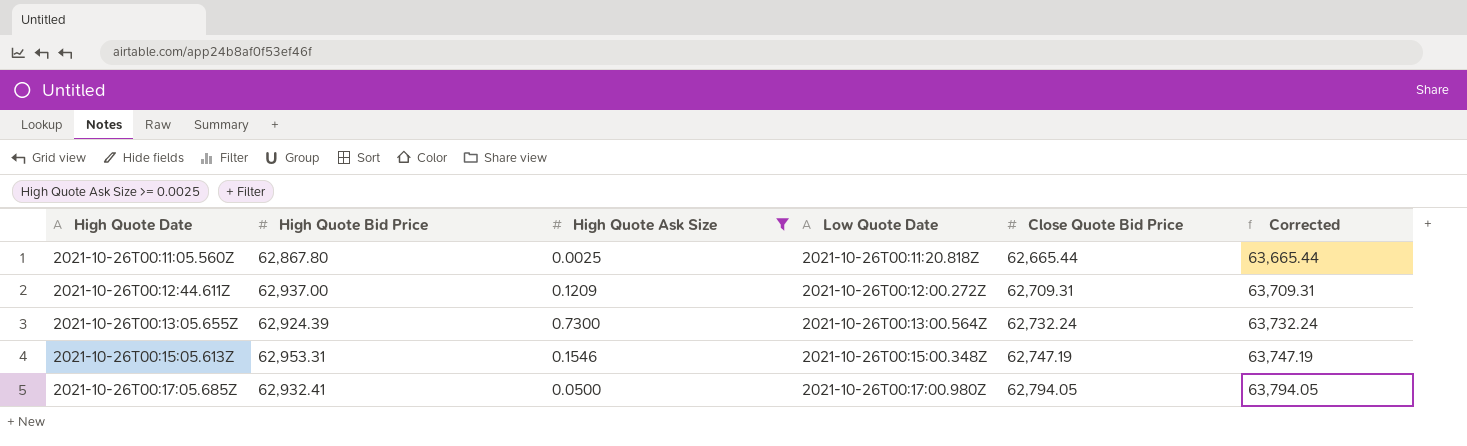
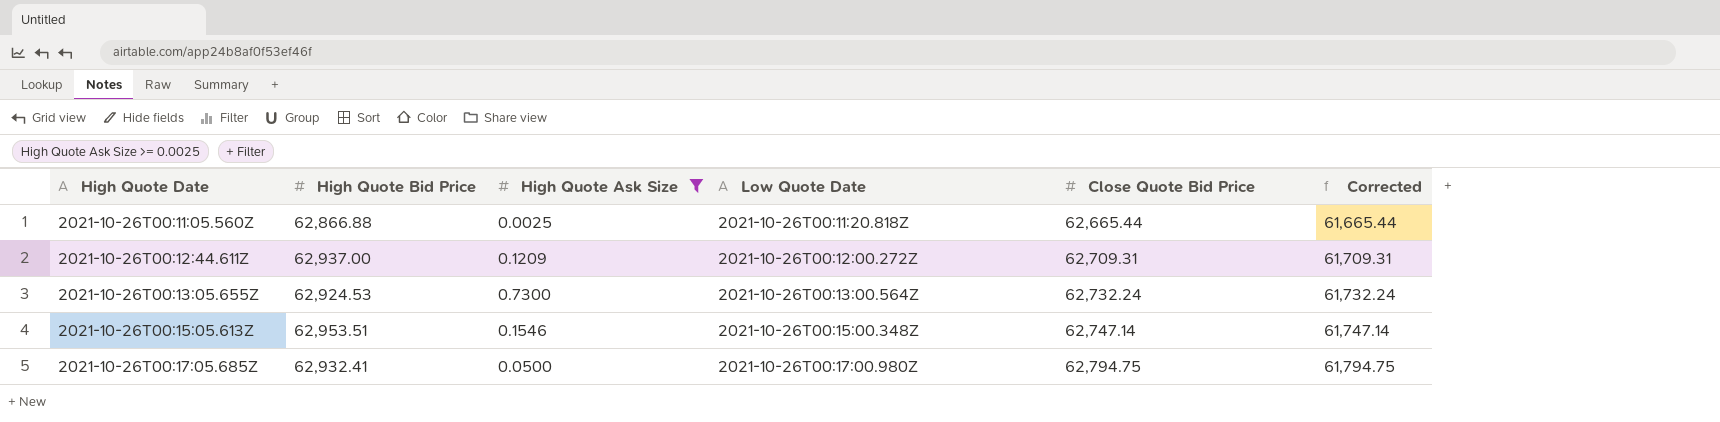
column Corrected | formula: [Close Quote Bid Price] + 1000 -> [Close Quote Bid Price] - 1000
2021-10-26T00:11:05.560Z | High Quote Bid Price: 62,867.80 -> 62,866.88
2021-10-26T00:13:05.655Z | High Quote Bid Price: 62,924.39 -> 62,924.53
2021-10-26T00:15:05.613Z | High Quote Bid Price: 62,953.31 -> 62,953.51
2021-10-26T00:15:05.613Z | Close Quote Bid Price: 62,747.19 -> 62,747.14
2021-10-26T00:17:05.685Z | Close Quote Bid Price: 62,794.05 -> 62,794.75

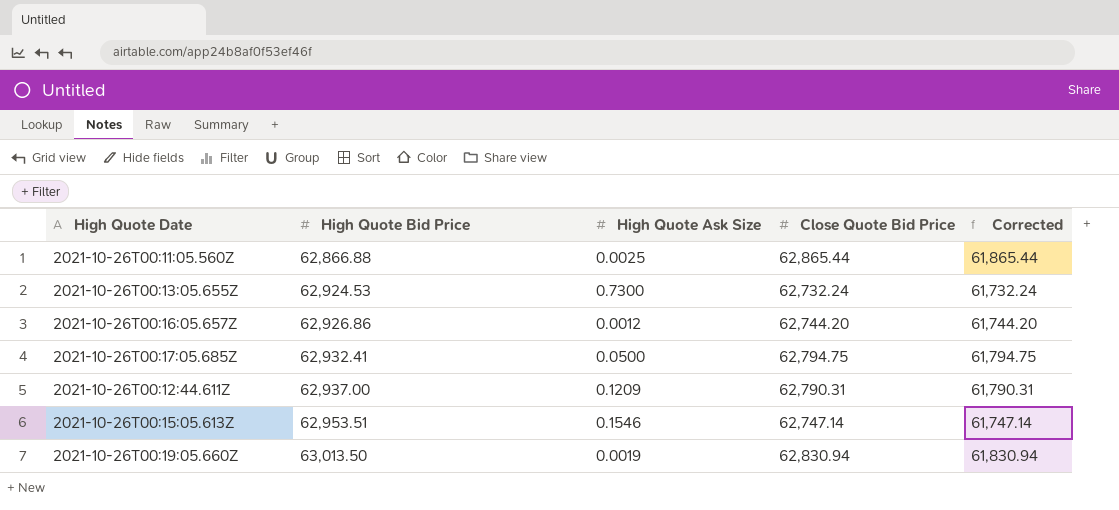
filter: High Quote Ask Size >= 0.0025 -> none
row order: High Quote Date ascending -> High Quote Bid Price ascending
column Low Quote Date | position: 4 -> none
2021-10-26T00:11:05.560Z | Close Quote Bid Price: 62,665.44 -> 62,865.44
2021-10-26T00:11:05.560Z | Corrected: 61,665.44 -> 61,865.44
2021-10-26T00:12:44.611Z | Close Quote Bid Price: 62,709.31 -> 62,790.31
2021-10-26T00:12:44.611Z | Corrected: 61,709.31 -> 61,790.31

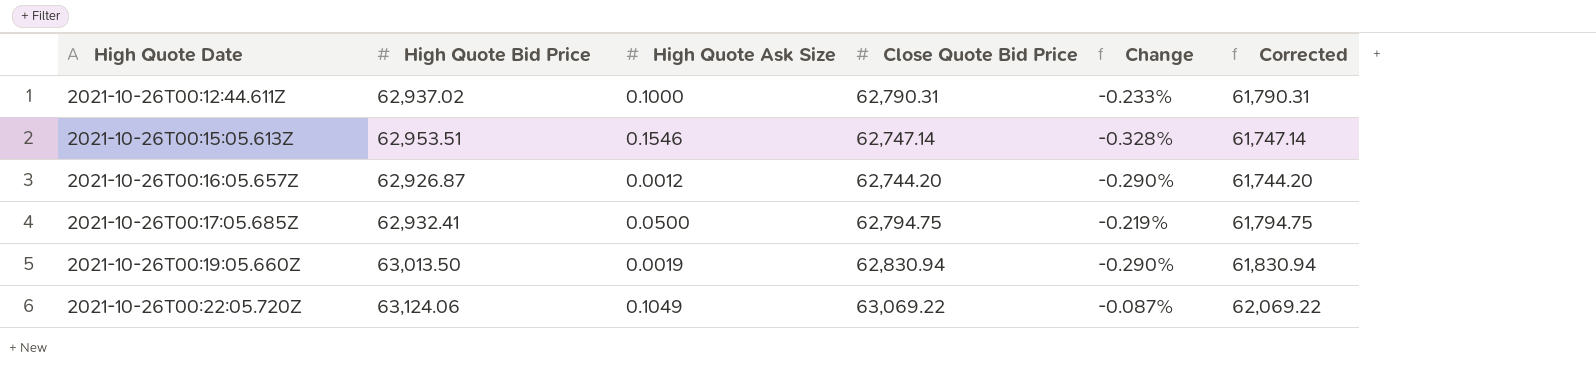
row order: High Quote Bid Price ascending -> High Quote Date ascending
column Change | formula: none -> ([Close Quote Bid Price] - [High Quote Bid Price]) / [High Quote Bid Price]
row 2021-10-26T00:11:05.560Z: 62,866.88 | 0.0025 | 62,865.44 | 61,865.44 -> none
row 2021-10-26T00:13:05.655Z: 62,924.53 | 0.7300 | 62,732.24 | 61,732.24 -> none
2021-10-26T00:12:44.611Z | High Quote Bid Price: 62,937.00 -> 62,937.02
2021-10-26T00:12:44.611Z | High Quote Ask Size: 0.1209 -> 0.1000
2021-10-26T00:16:05.657Z | High Quote Bid Price: 62,926.86 -> 62,926.87
row 2021-10-26T00:22:05.720Z: none -> 63,124.06 | 0.1049 | 63,069.22 | -0.087% | 62,069.22

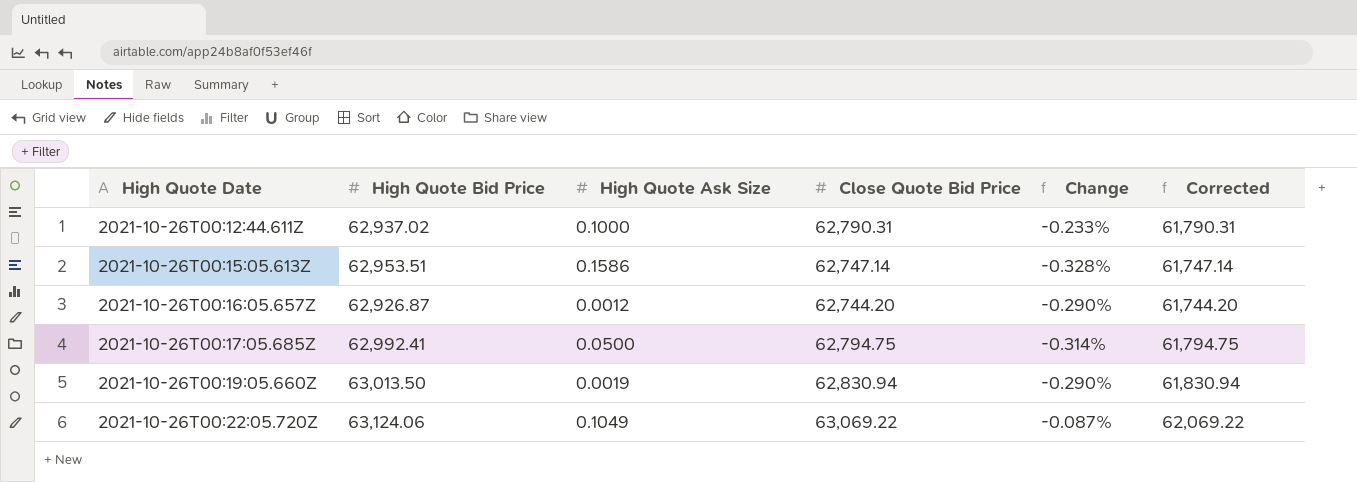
2021-10-26T00:15:05.613Z | High Quote Ask Size: 0.1546 -> 0.1586
2021-10-26T00:17:05.685Z | High Quote Bid Price: 62,932.41 -> 62,992.41
2021-10-26T00:17:05.685Z | Change: -0.219% -> -0.314%

